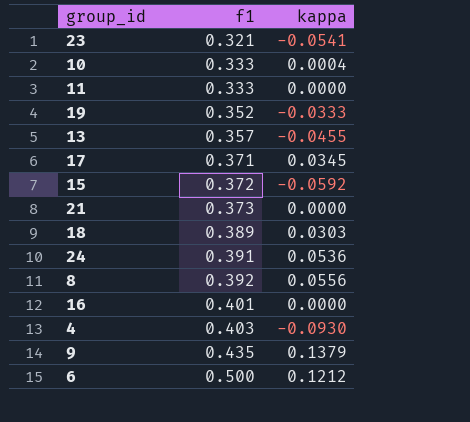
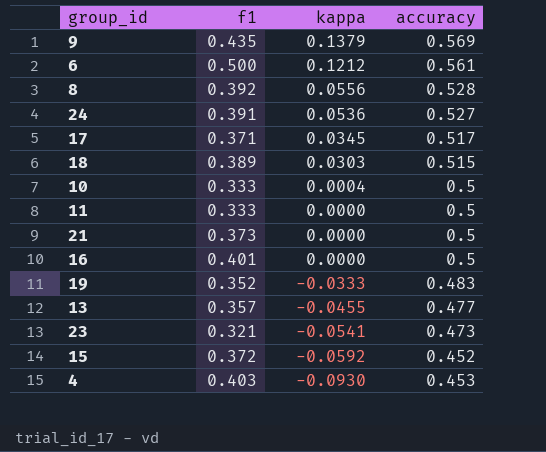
row order: f1 ascending -> kappa descending
column accuracy | position: none -> 4

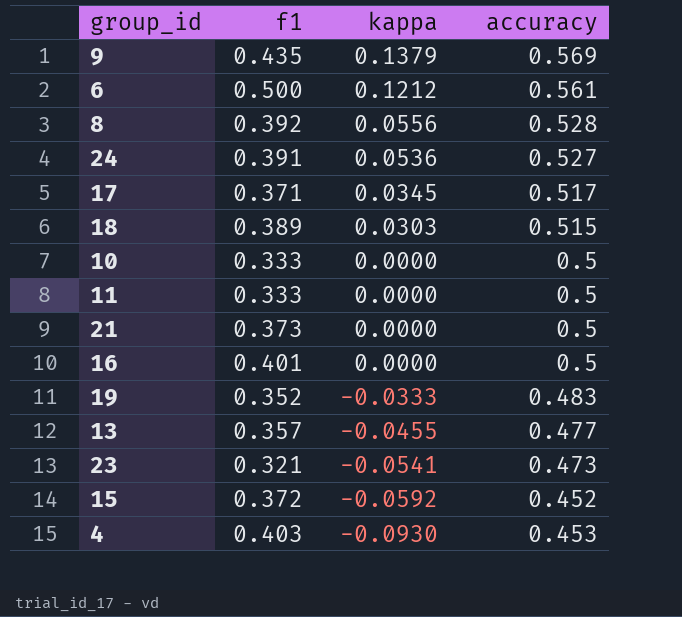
10 | kappa: 0.0004 -> 0.0000

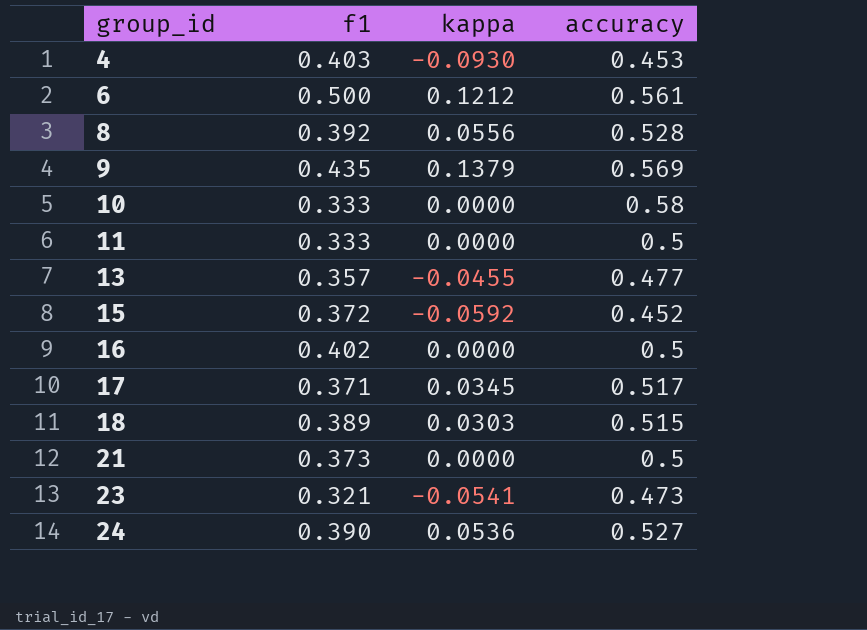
row order: kappa descending -> group_id ascending
row 19: 0.352 | -0.0333 | 0.483 -> none
10 | accuracy: 0.5 -> 0.58
16 | f1: 0.401 -> 0.402
24 | f1: 0.391 -> 0.390

